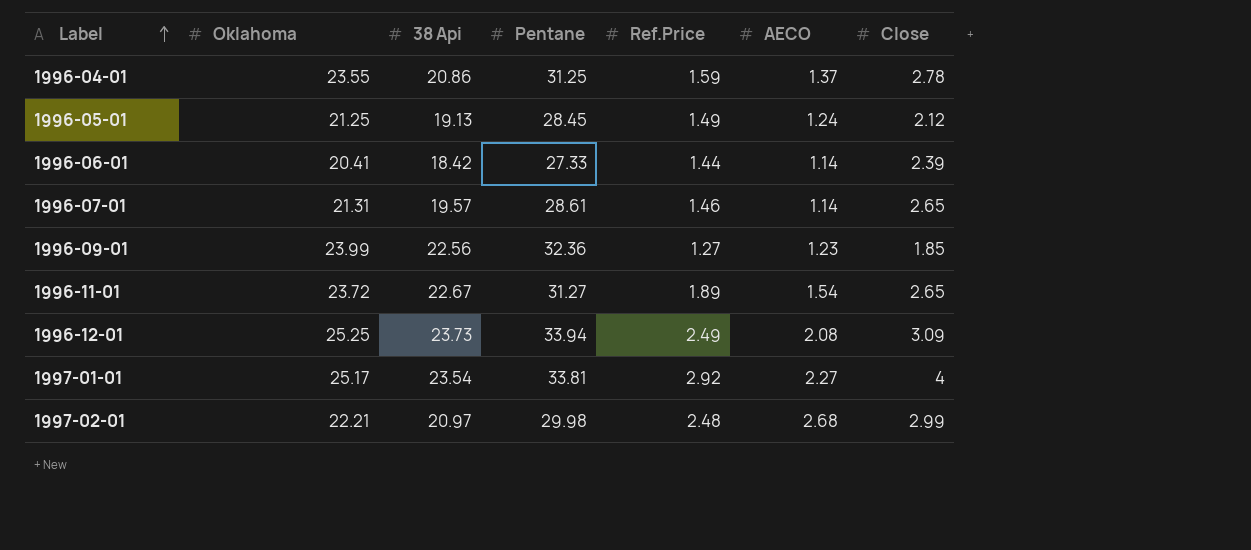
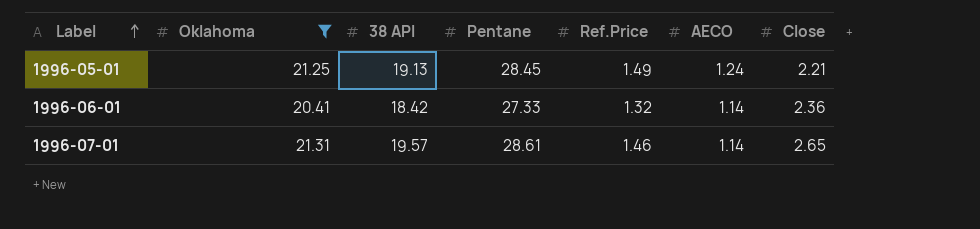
filter: none -> Oklahoma <= 21.31
column name: 38 Api -> 38 API
1996-05-01 | Close: 2.12 -> 2.21
1996-06-01 | Ref.Price: 1.44 -> 1.32
1996-06-01 | Close: 2.39 -> 2.36

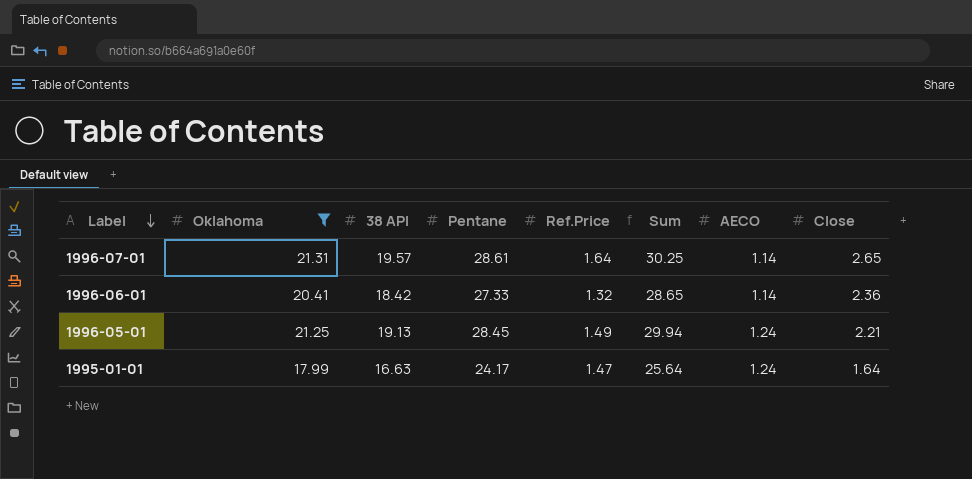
row order: Label ascending -> Label descending
column Sum | formula: none -> [Pentane] + [Ref.Price]
1996-07-01 | Ref.Price: 1.46 -> 1.64
row 1995-01-01: none -> 17.99 | 16.63 | 24.17 | 1.47 | 25.64 | 1.24 | 1.64

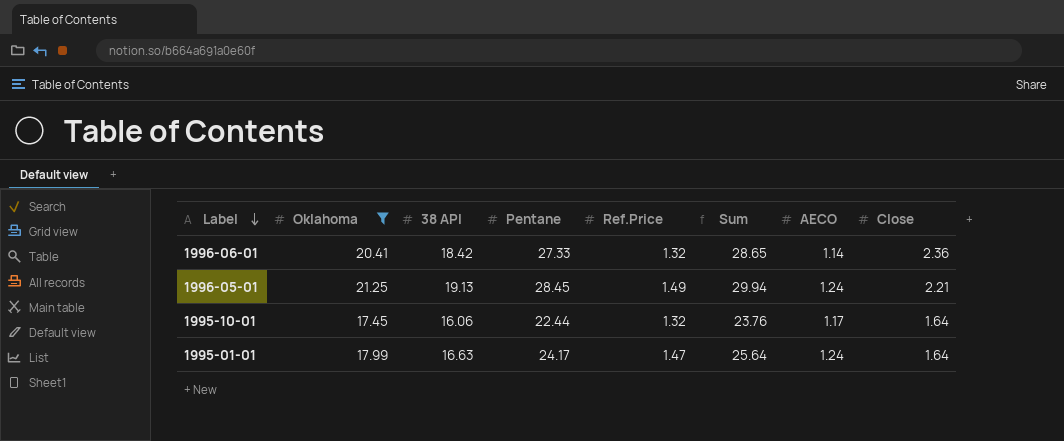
row 1996-07-01: 21.31 | 19.57 | 28.61 | 1.64 | 30.25 | 1.14 | 2.65 -> none
row 1995-10-01: none -> 17.45 | 16.06 | 22.44 | 1.32 | 23.76 | 1.17 | 1.64

